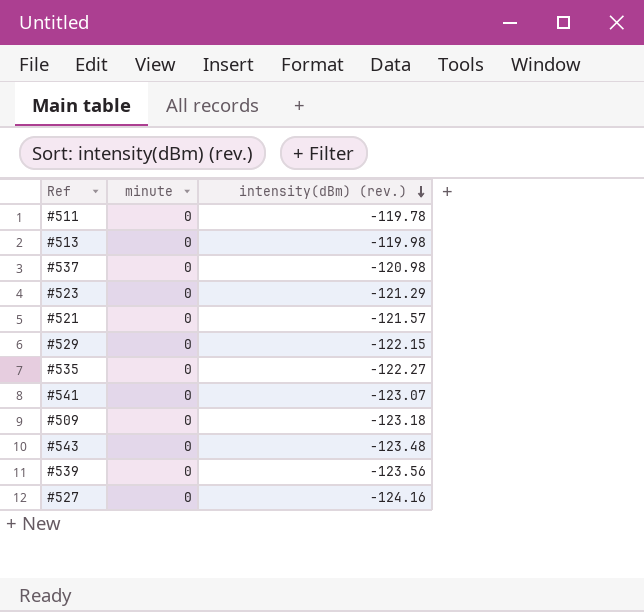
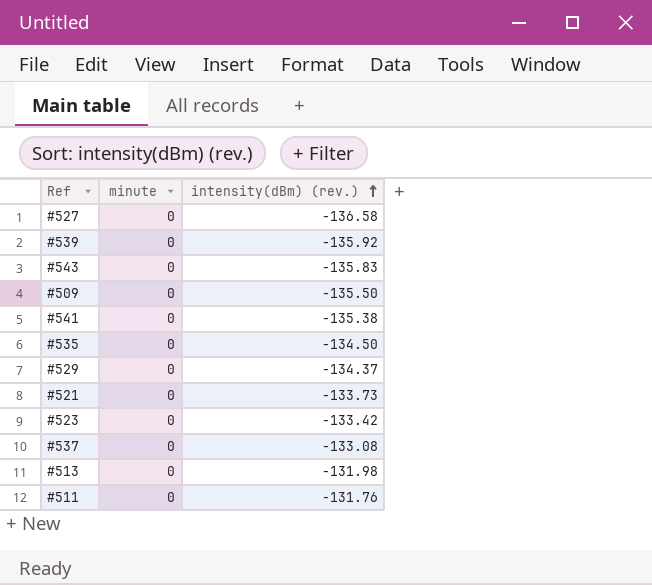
row order: intensity(dBm) (rev.) descending -> intensity(dBm) (rev.) ascending
#527 | intensity(dBm) (rev.): -124.16 -> -136.58
#539 | intensity(dBm) (rev.): -123.56 -> -135.92
#543 | intensity(dBm) (rev.): -123.48 -> -135.83
#509 | intensity(dBm) (rev.): -123.18 -> -135.50
#541 | intensity(dBm) (rev.): -123.07 -> -135.38
#535 | intensity(dBm) (rev.): -122.27 -> -134.50
#529 | intensity(dBm) (rev.): -122.15 -> -134.37
#521 | intensity(dBm) (rev.): -121.57 -> -133.73
#523 | intensity(dBm) (rev.): -121.29 -> -133.42
#537 | intensity(dBm) (rev.): -120.98 -> -133.08
#513 | intensity(dBm) (rev.): -119.98 -> -131.98
#511 | intensity(dBm) (rev.): -119.78 -> -131.76

